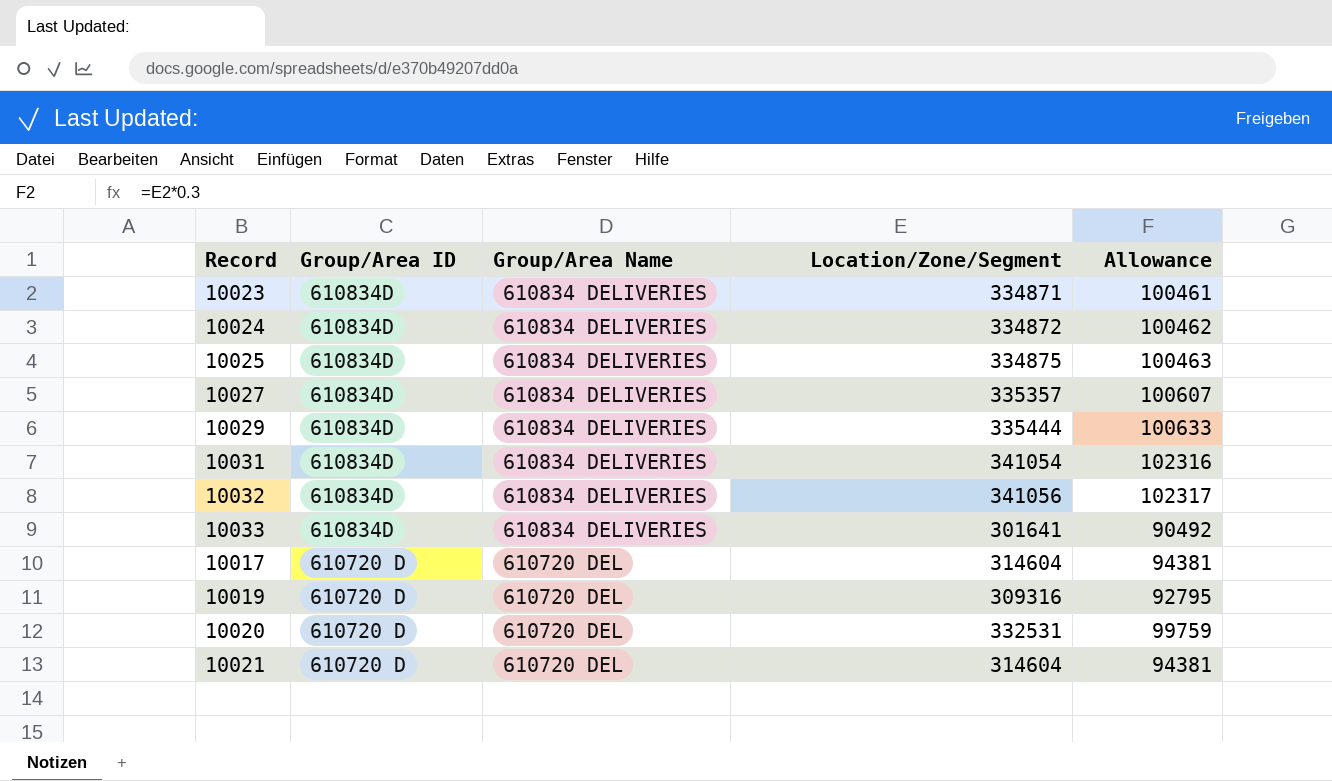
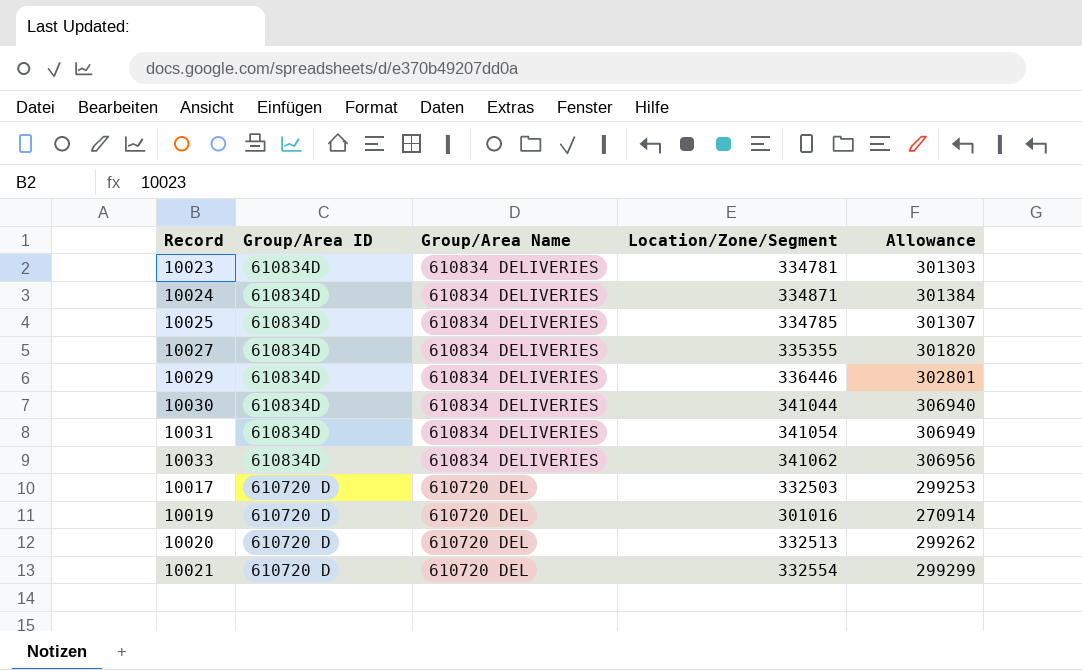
column Allowance | formula: [Location/Zone/Segment] * 0.3 -> [Location/Zone/Segment] * 0.9
row 10032: 610834D | 610834 DELIVERIES | 341056 | 102317 -> none
10023 | Location/Zone/Segment: 334871 -> 334781
10024 | Location/Zone/Segment: 334872 -> 334871
10025 | Location/Zone/Segment: 334875 -> 334785
10027 | Location/Zone/Segment: 335357 -> 335355
10029 | Location/Zone/Segment: 335444 -> 336446
row 10030: none -> 610834D | 610834 DELIVERIES | 341044 | 306940
10033 | Location/Zone/Segment: 301641 -> 341062
10017 | Location/Zone/Segment: 314604 -> 332503
10019 | Location/Zone/Segment: 309316 -> 301016
10020 | Location/Zone/Segment: 332531 -> 332513
10021 | Location/Zone/Segment: 314604 -> 332554

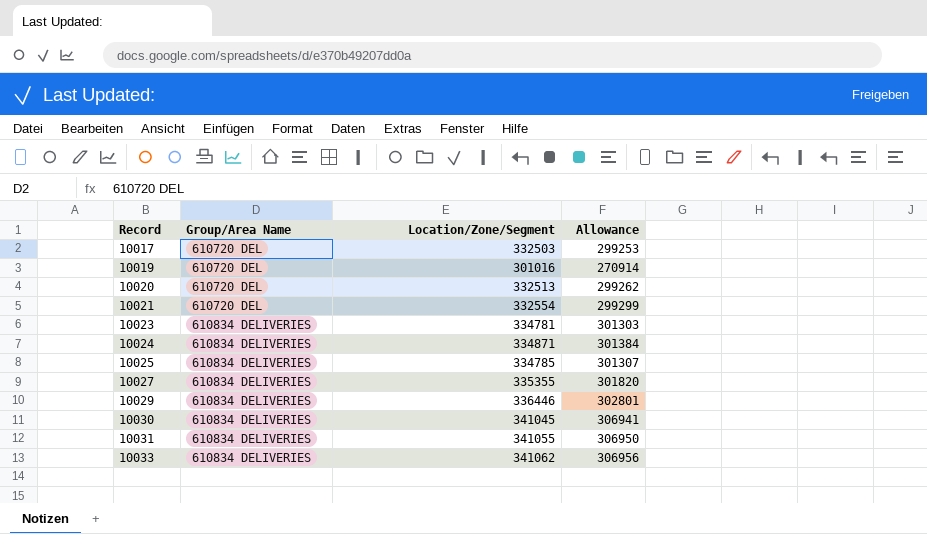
row order: Group/Area ID descending -> Record ascending
column Group/Area ID | position: 2 -> none
10030 | Location/Zone/Segment: 341044 -> 341045
10030 | Allowance: 306940 -> 306941
10031 | Location/Zone/Segment: 341054 -> 341055
10031 | Allowance: 306949 -> 306950

